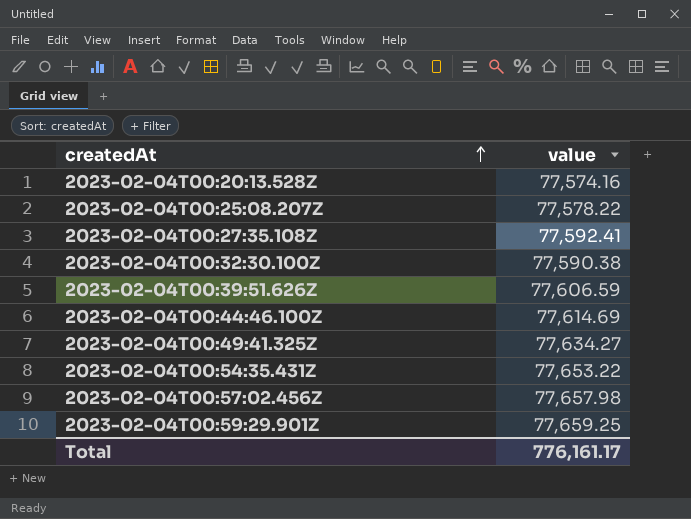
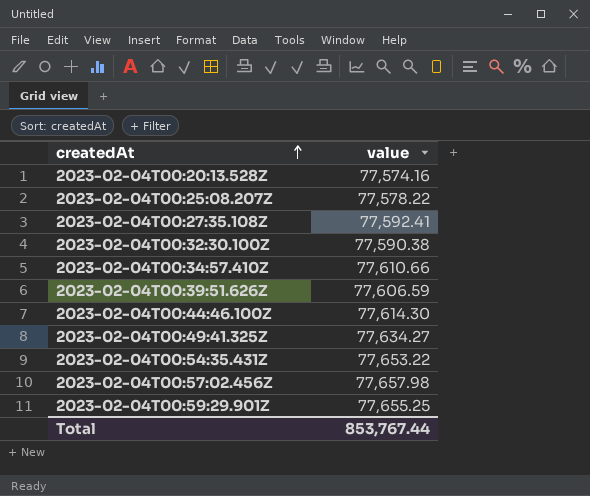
row 2023-02-04T00:34:57.410Z: none -> 77,610.66
2023-02-04T00:44:46.100Z | value: 77,614.69 -> 77,614.30
2023-02-04T00:59:29.901Z | value: 77,659.25 -> 77,655.25
Total | value: 776,161.17 -> 853,767.44

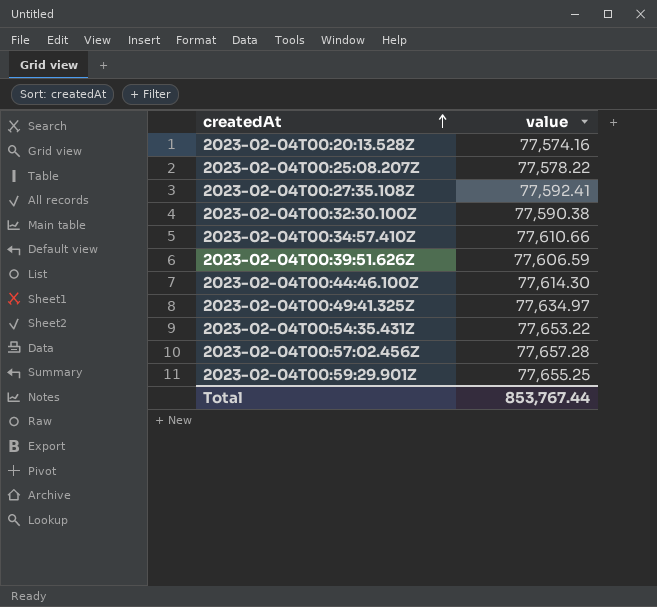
2023-02-04T00:49:41.325Z | value: 77,634.27 -> 77,634.97
2023-02-04T00:57:02.456Z | value: 77,657.98 -> 77,657.28

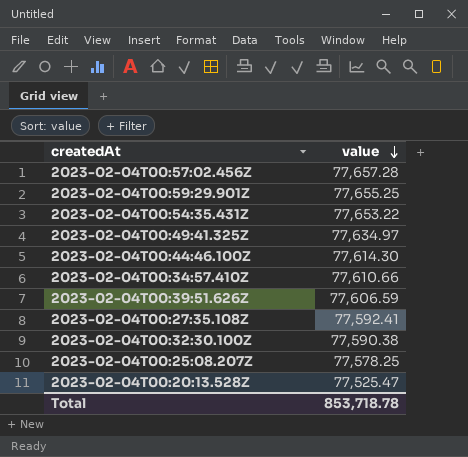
row order: createdAt ascending -> value descending
2023-02-04T00:25:08.207Z | value: 77,578.22 -> 77,578.25
2023-02-04T00:20:13.528Z | value: 77,574.16 -> 77,525.47
Total | value: 853,767.44 -> 853,718.78

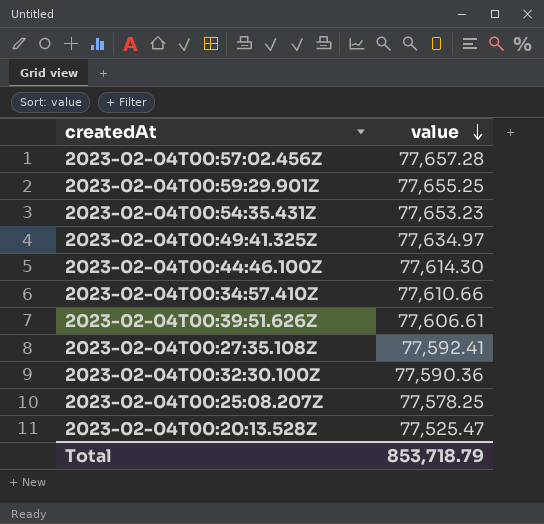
2023-02-04T00:54:35.431Z | value: 77,653.22 -> 77,653.23
2023-02-04T00:39:51.626Z | value: 77,606.59 -> 77,606.61
2023-02-04T00:32:30.100Z | value: 77,590.38 -> 77,590.36
Total | value: 853,718.78 -> 853,718.79

